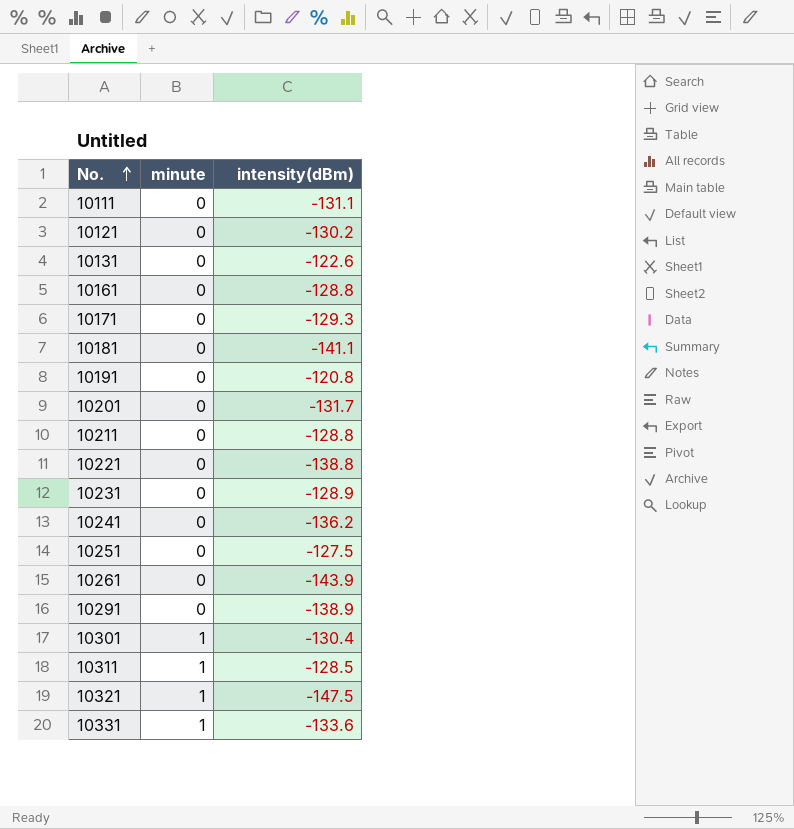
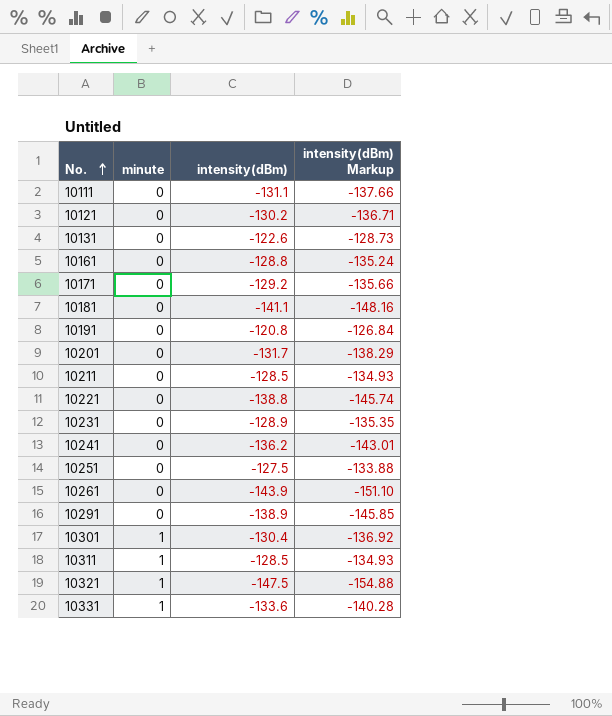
column intensity(dBm) Markup | formula: none -> [intensity(dBm)] * 1.05
10171 | intensity(dBm): -129.3 -> -129.2
10211 | intensity(dBm): -128.8 -> -128.5

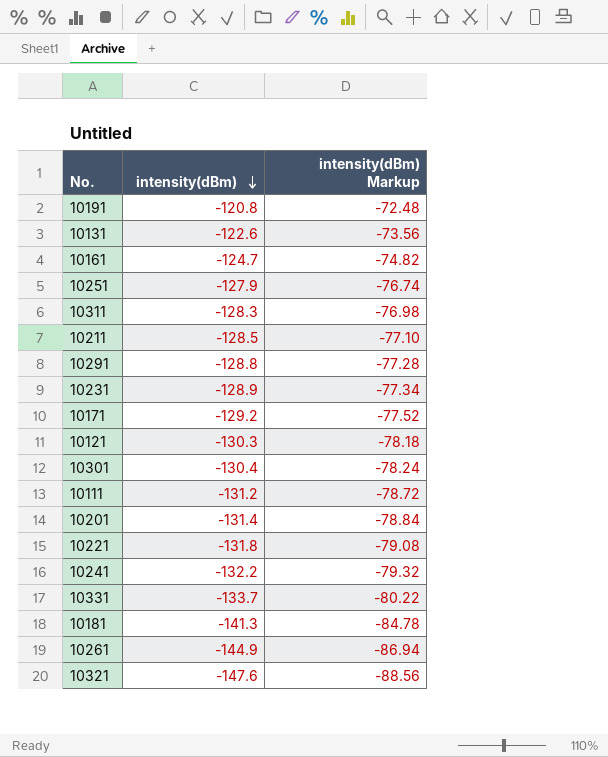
row order: No. ascending -> intensity(dBm) descending
column minute | position: 2 -> none
column intensity(dBm) Markup | formula: [intensity(dBm)] * 1.05 -> [intensity(dBm)] * 0.6
10161 | intensity(dBm): -128.8 -> -124.7
10251 | intensity(dBm): -127.5 -> -127.9
10311 | intensity(dBm): -128.5 -> -128.3
10291 | intensity(dBm): -138.9 -> -128.8
10121 | intensity(dBm): -130.2 -> -130.3
10111 | intensity(dBm): -131.1 -> -131.2
10201 | intensity(dBm): -131.7 -> -131.4
10221 | intensity(dBm): -138.8 -> -131.8
10241 | intensity(dBm): -136.2 -> -132.2
10331 | intensity(dBm): -133.6 -> -133.7
10181 | intensity(dBm): -141.1 -> -141.3
10261 | intensity(dBm): -143.9 -> -144.9
10321 | intensity(dBm): -147.5 -> -147.6

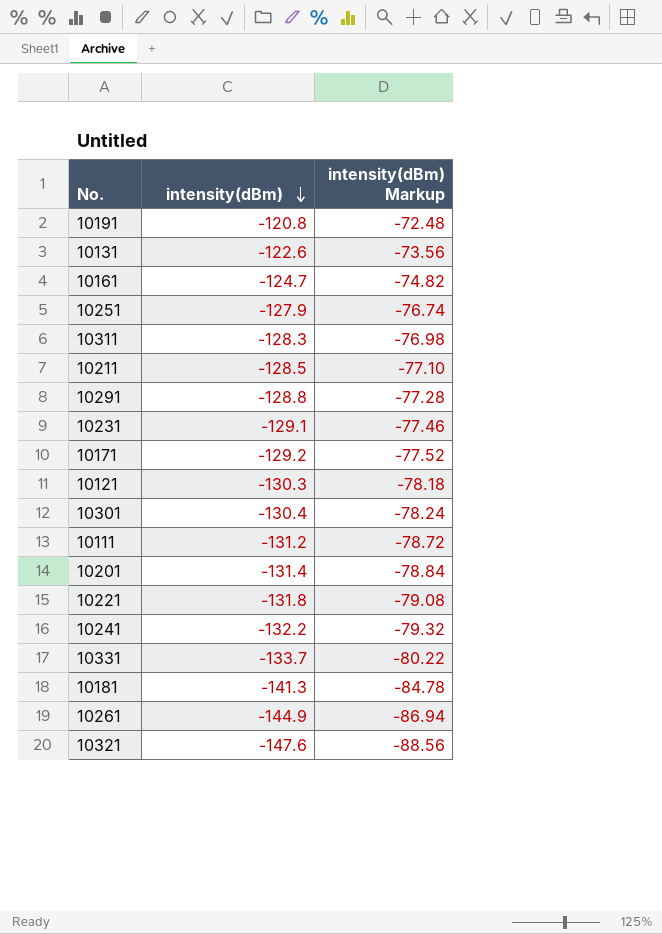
10231 | intensity(dBm): -128.9 -> -129.1
10231 | intensity(dBm) Markup: -77.34 -> -77.46

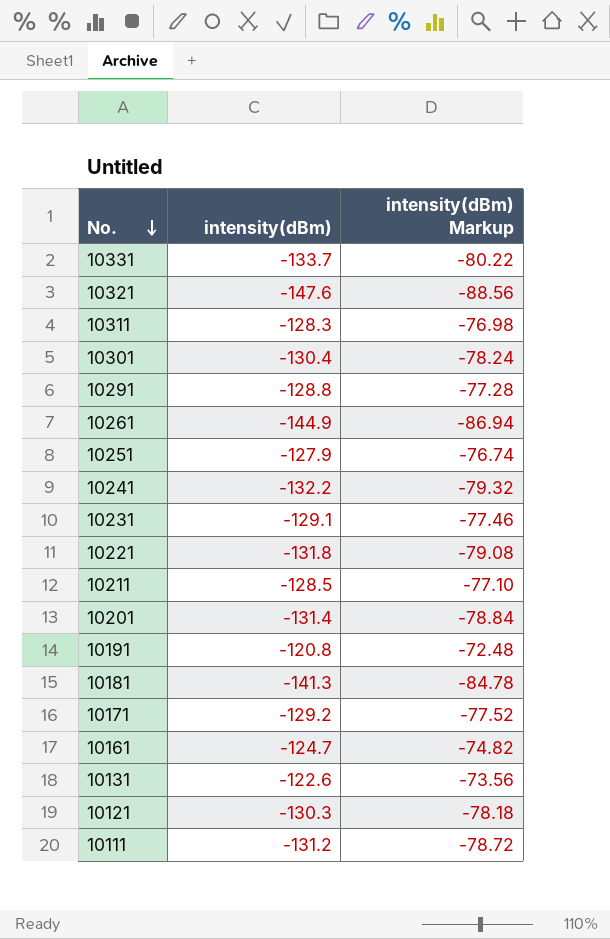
row order: intensity(dBm) descending -> No. descending

